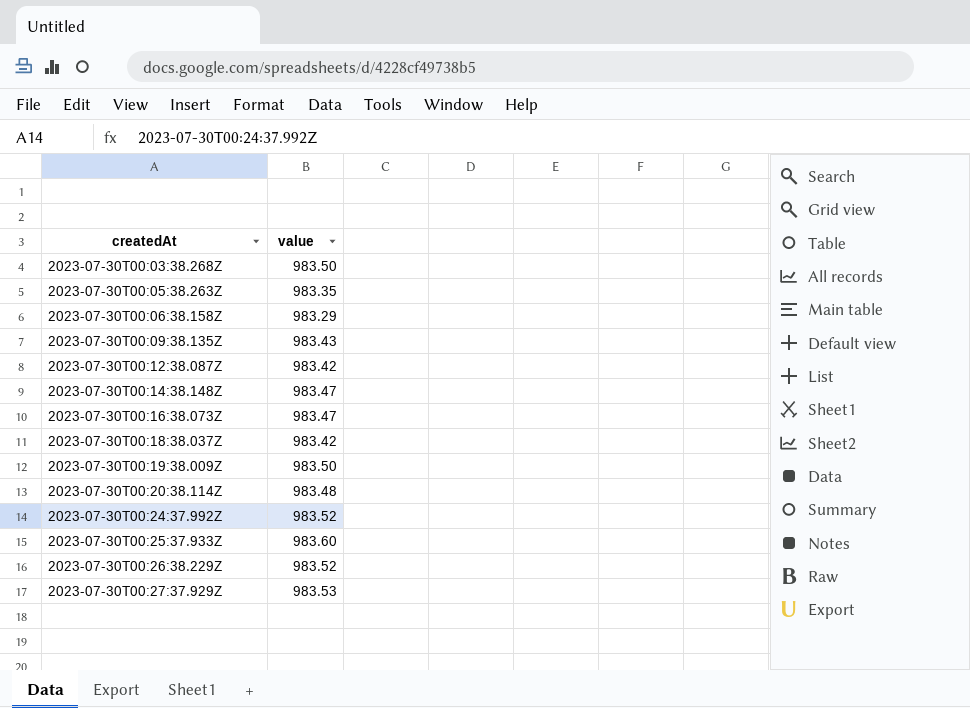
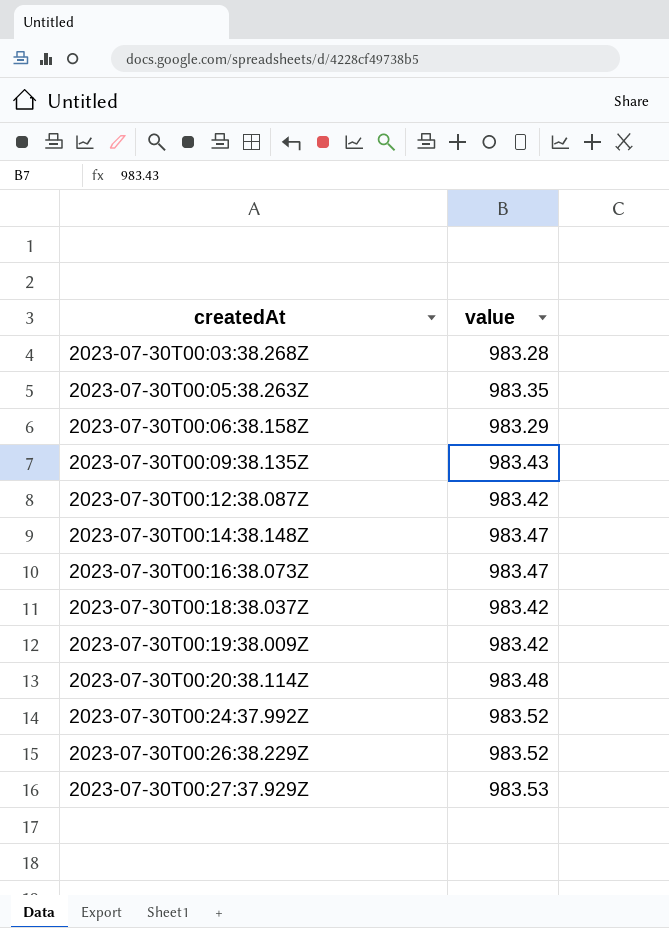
row 2023-07-30T00:25:37.933Z: 983.60 -> none
2023-07-30T00:03:38.268Z | value: 983.50 -> 983.28
2023-07-30T00:19:38.009Z | value: 983.50 -> 983.42

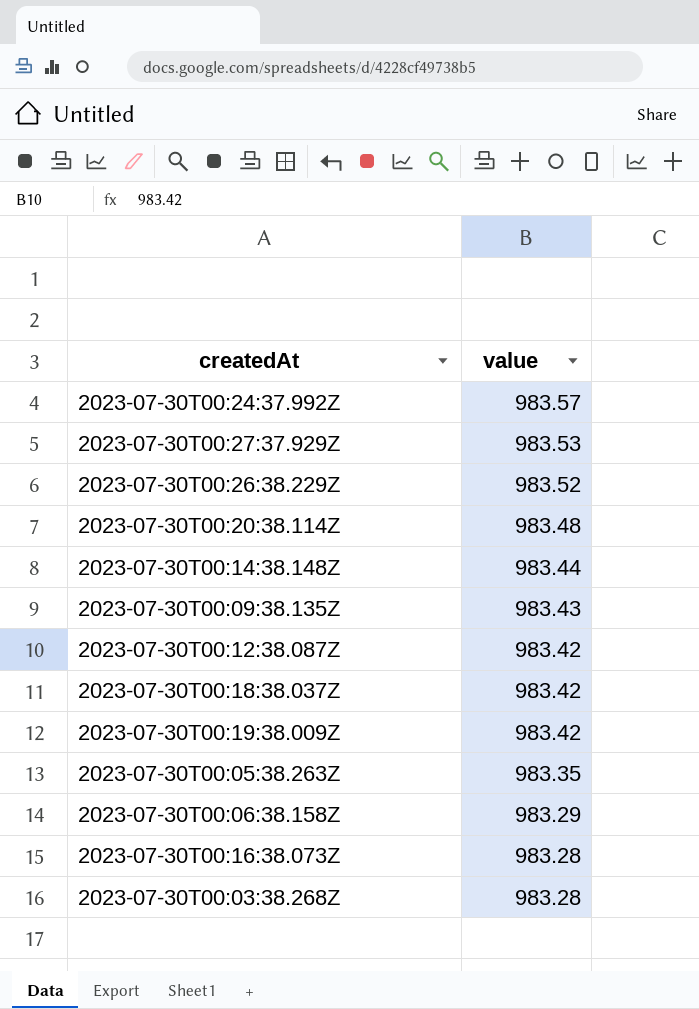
row order: createdAt ascending -> value descending
2023-07-30T00:24:37.992Z | value: 983.52 -> 983.57
2023-07-30T00:14:38.148Z | value: 983.47 -> 983.44
2023-07-30T00:16:38.073Z | value: 983.47 -> 983.28

